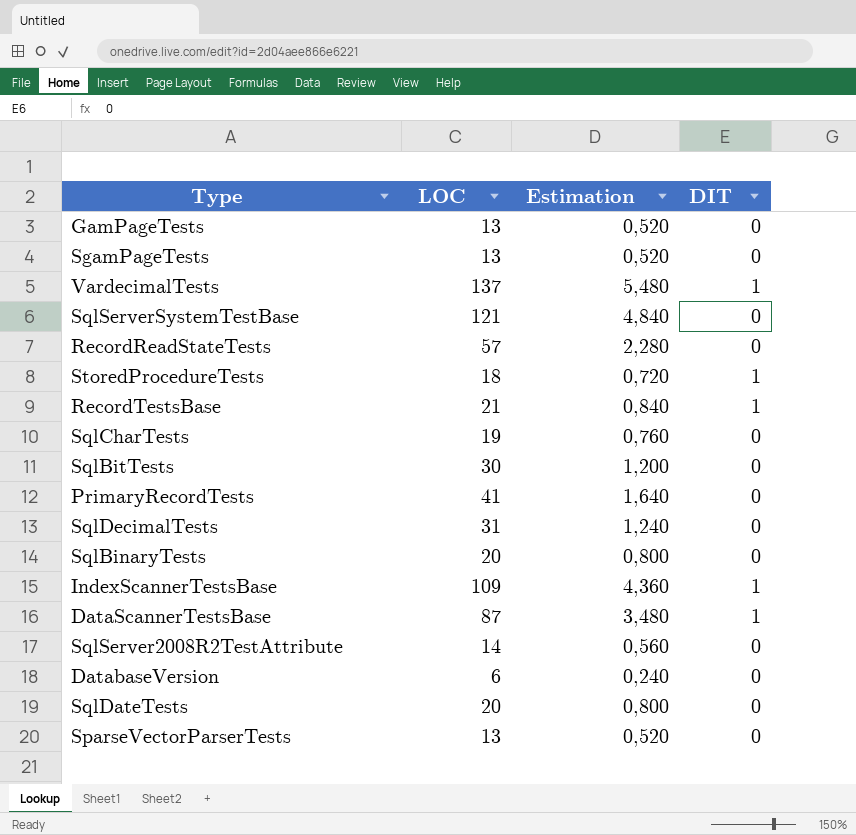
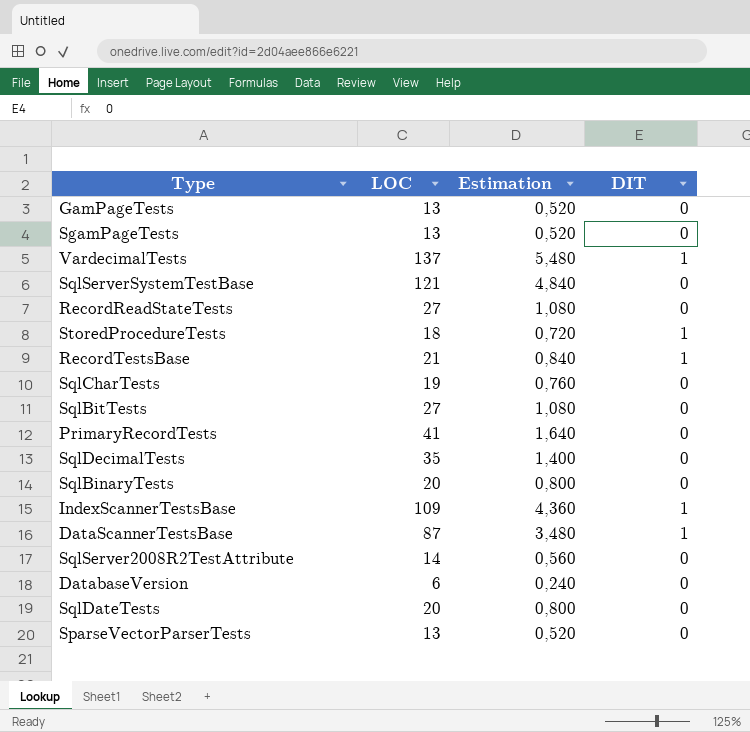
RecordReadStateTests | LOC: 57 -> 27
RecordReadStateTests | Estimation: 2,280 -> 1,080
SqlBitTests | LOC: 30 -> 27
SqlBitTests | Estimation: 1,200 -> 1,080
SqlDecimalTests | LOC: 31 -> 35
SqlDecimalTests | Estimation: 1,240 -> 1,400

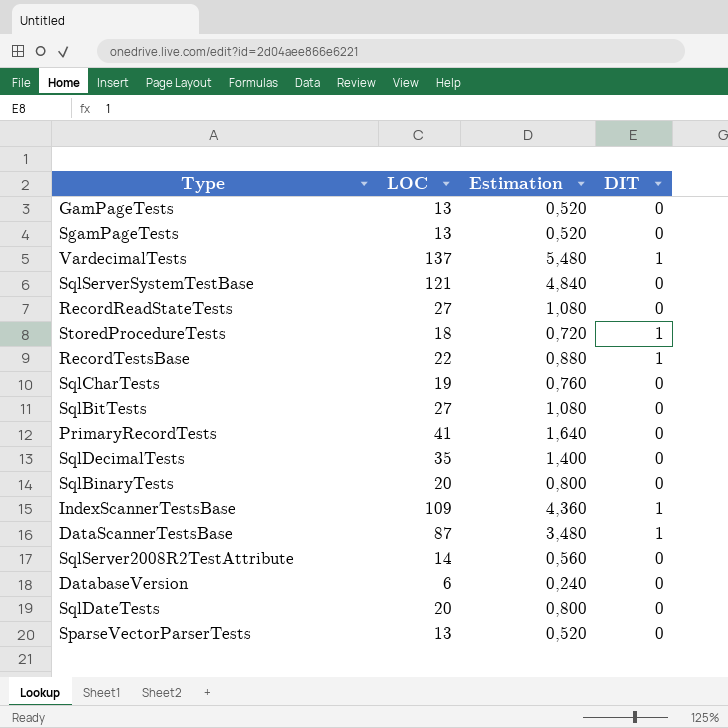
RecordTestsBase | LOC: 21 -> 22
RecordTestsBase | Estimation: 0,840 -> 0,880

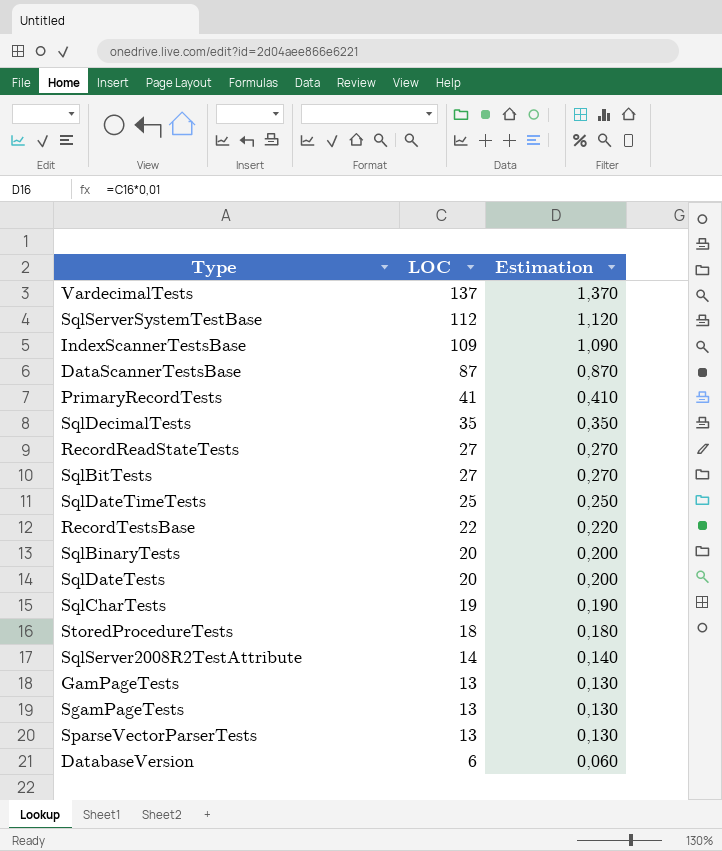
row order: none -> LOC descending
column DIT | position: 4 -> none
column Estimation | formula: [LOC] * 0,04 -> [LOC] * 0,01
SqlServerSystemTestBase | LOC: 121 -> 112
row SqlDateTimeTests: none -> 25 | 0,250

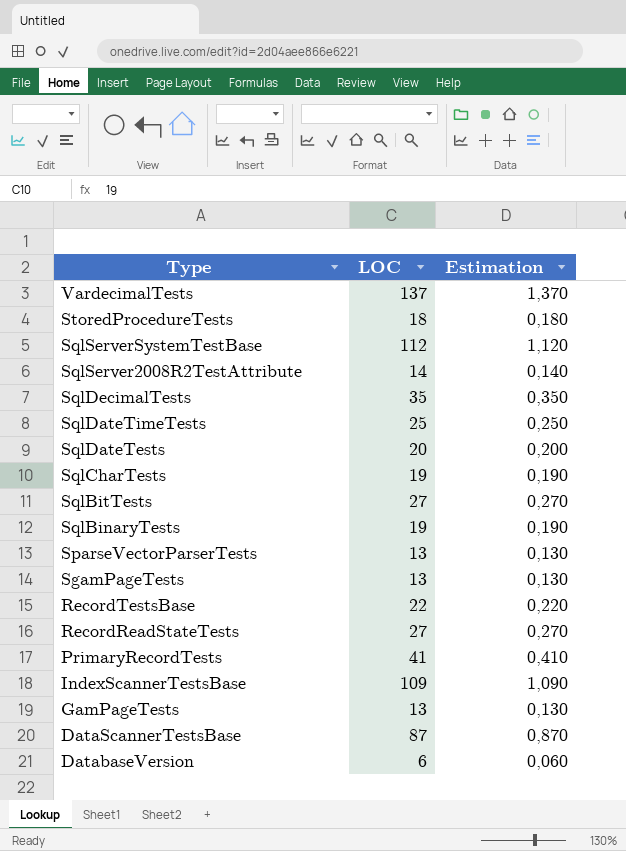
row order: LOC descending -> Type descending
SqlBinaryTests | LOC: 20 -> 19
SqlBinaryTests | Estimation: 0,200 -> 0,190

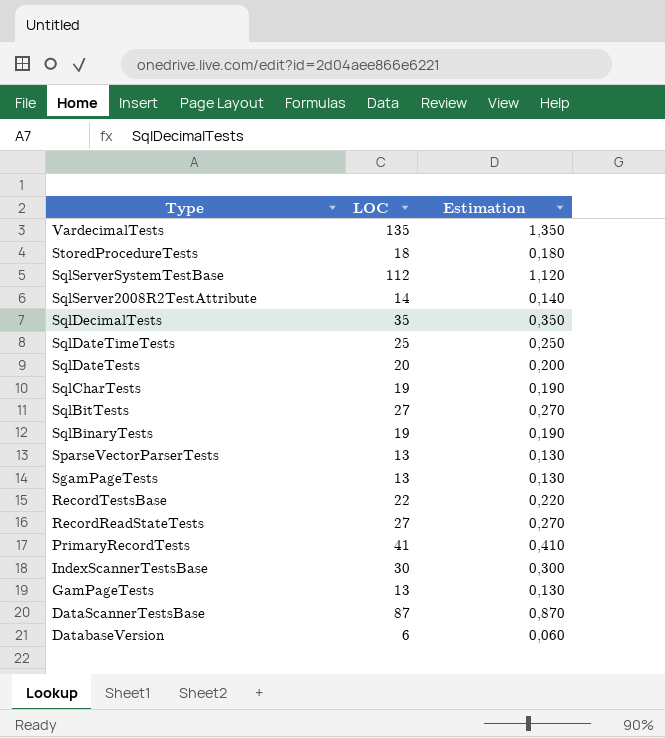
VardecimalTests | LOC: 137 -> 135
VardecimalTests | Estimation: 1,370 -> 1,350
IndexScannerTestsBase | LOC: 109 -> 30
IndexScannerTestsBase | Estimation: 1,090 -> 0,300

